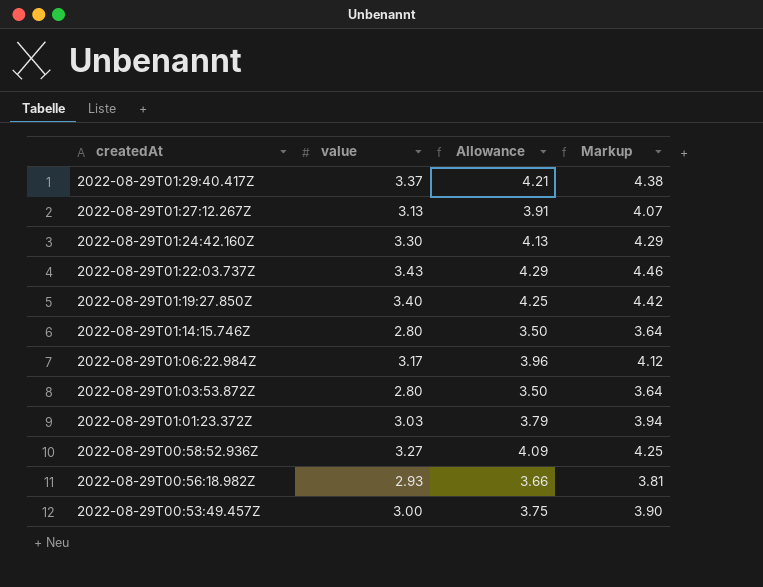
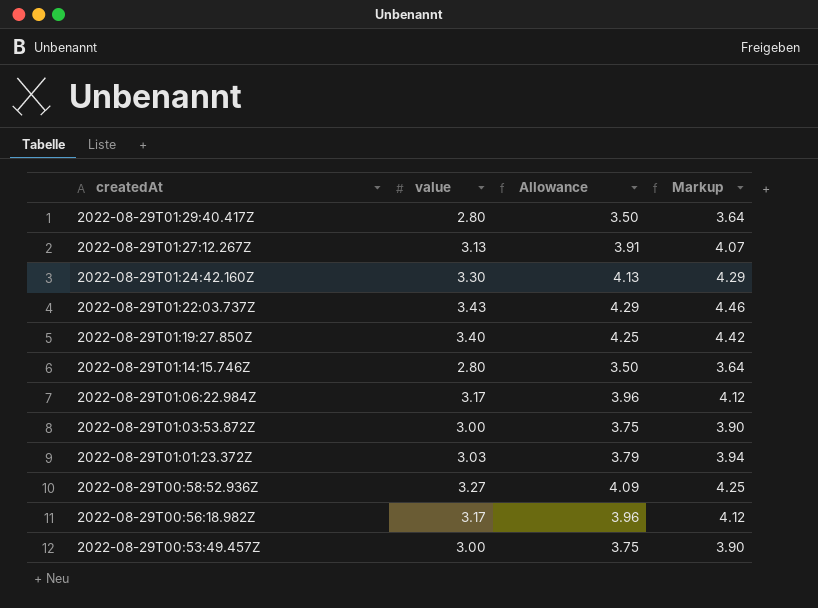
2022-08-29T01:29:40.417Z | value: 3.37 -> 2.80
2022-08-29T01:29:40.417Z | Allowance: 4.21 -> 3.50
2022-08-29T01:29:40.417Z | Markup: 4.38 -> 3.64
2022-08-29T01:03:53.872Z | value: 2.80 -> 3.00
2022-08-29T01:03:53.872Z | Allowance: 3.50 -> 3.75
2022-08-29T01:03:53.872Z | Markup: 3.64 -> 3.90
2022-08-29T00:56:18.982Z | value: 2.93 -> 3.17
2022-08-29T00:56:18.982Z | Allowance: 3.66 -> 3.96
2022-08-29T00:56:18.982Z | Markup: 3.81 -> 4.12

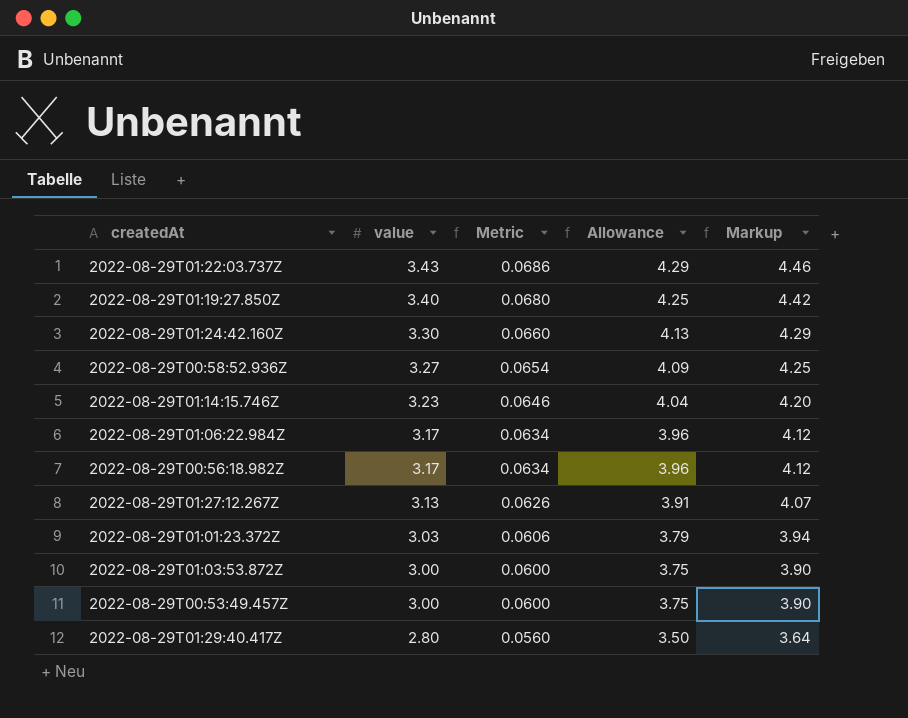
row order: createdAt descending -> value descending
column Metric | formula: none -> [value] * 0.02
2022-08-29T01:14:15.746Z | value: 2.80 -> 3.23
2022-08-29T01:14:15.746Z | Allowance: 3.50 -> 4.04
2022-08-29T01:14:15.746Z | Markup: 3.64 -> 4.20

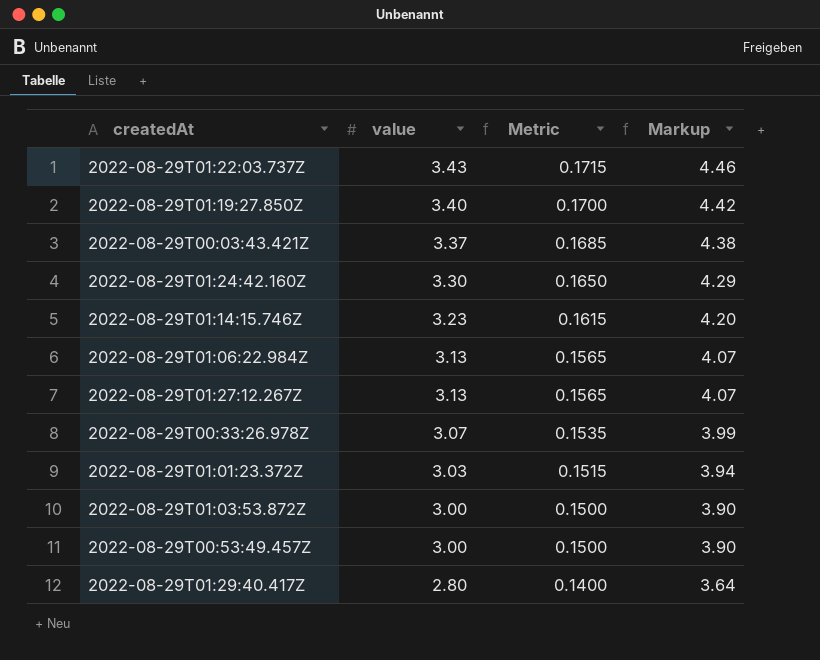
column Allowance | formula: [value] * 1.25 -> none
column Metric | formula: [value] * 0.02 -> [value] * 0.05
row 2022-08-29T00:58:52.936Z: 3.27 | 0.0654 | 4.09 | 4.25 -> none
row 2022-08-29T00:56:18.982Z: 3.17 | 0.0634 | 3.96 | 4.12 -> none
row 2022-08-29T00:03:43.421Z: none -> 3.37 | 0.1685 | 4.38
2022-08-29T01:06:22.984Z | value: 3.17 -> 3.13
2022-08-29T01:06:22.984Z | Markup: 4.12 -> 4.07
row 2022-08-29T00:33:26.978Z: none -> 3.07 | 0.1535 | 3.99

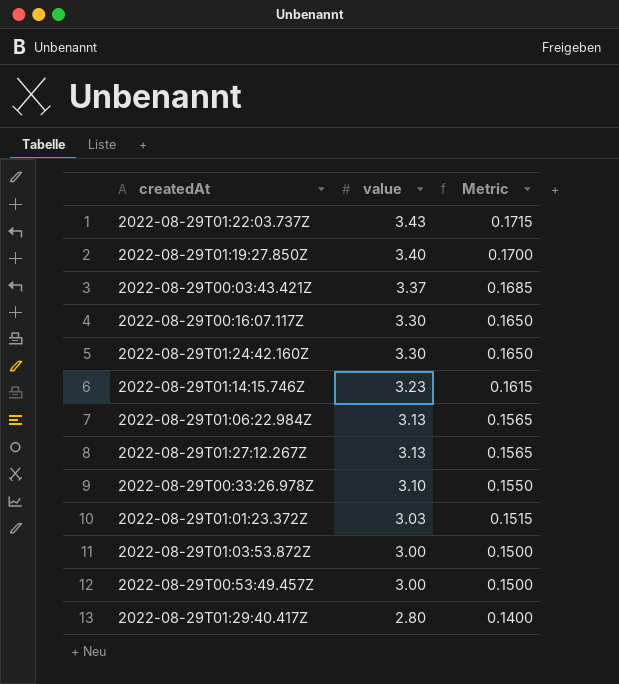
column Markup | formula: [value] * 1.3 -> none
row 2022-08-29T00:16:07.117Z: none -> 3.30 | 0.1650
2022-08-29T00:33:26.978Z | value: 3.07 -> 3.10
2022-08-29T00:33:26.978Z | Metric: 0.1535 -> 0.1550

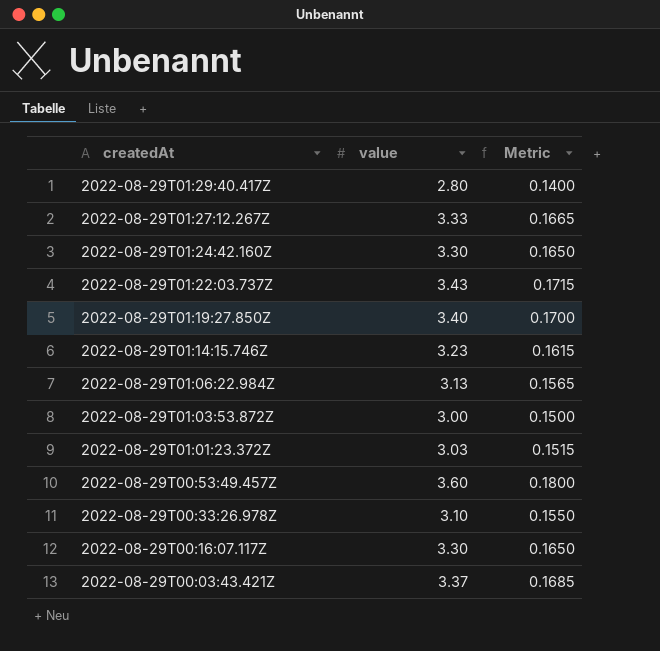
row order: value descending -> createdAt descending
2022-08-29T01:27:12.267Z | value: 3.13 -> 3.33
2022-08-29T01:27:12.267Z | Metric: 0.1565 -> 0.1665
2022-08-29T00:53:49.457Z | value: 3.00 -> 3.60
2022-08-29T00:53:49.457Z | Metric: 0.1500 -> 0.1800

